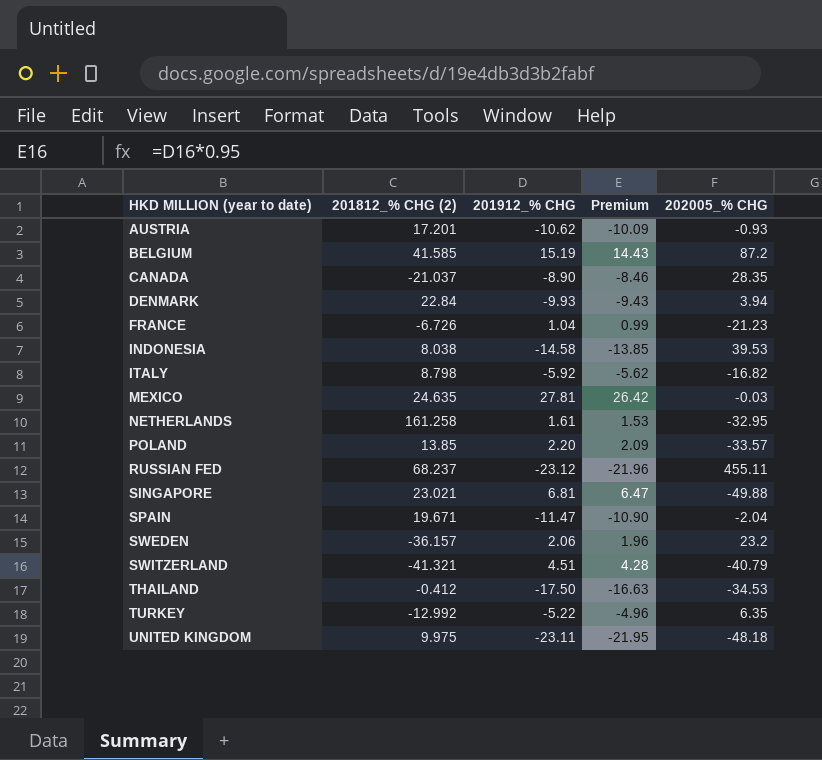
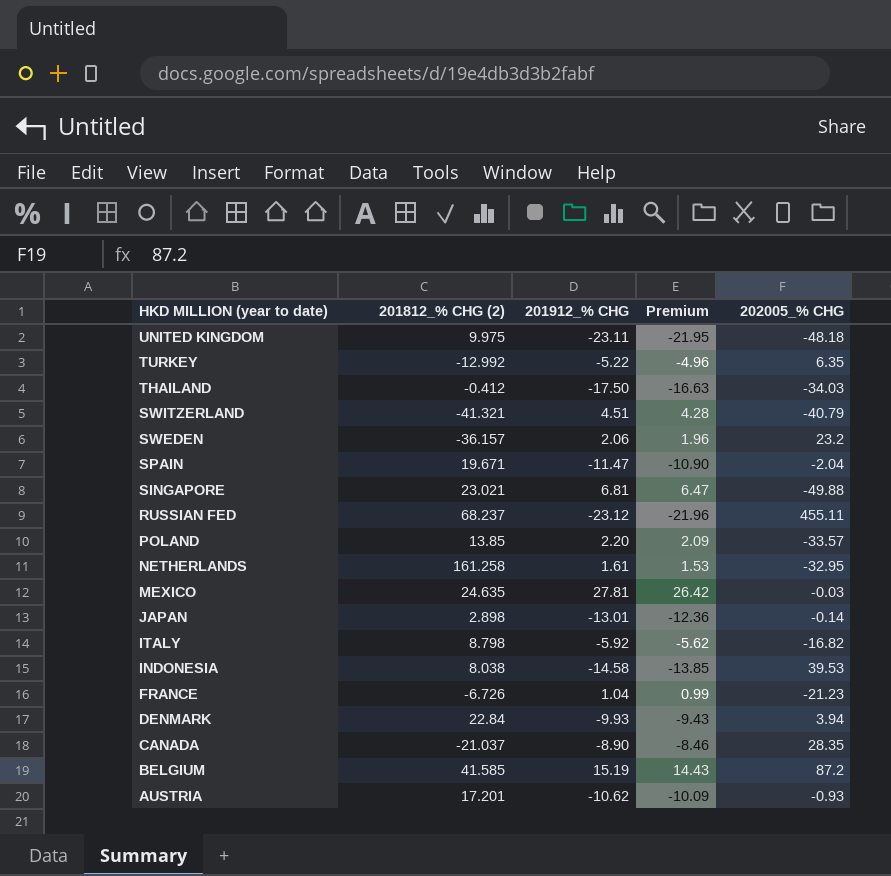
row order: HKD MILLION (year to date) ascending -> HKD MILLION (year to date) descending
THAILAND | 202005_% CHG: -34.53 -> -34.03
row JAPAN: none -> 2.898 | -13.01 | -12.36 | -0.14

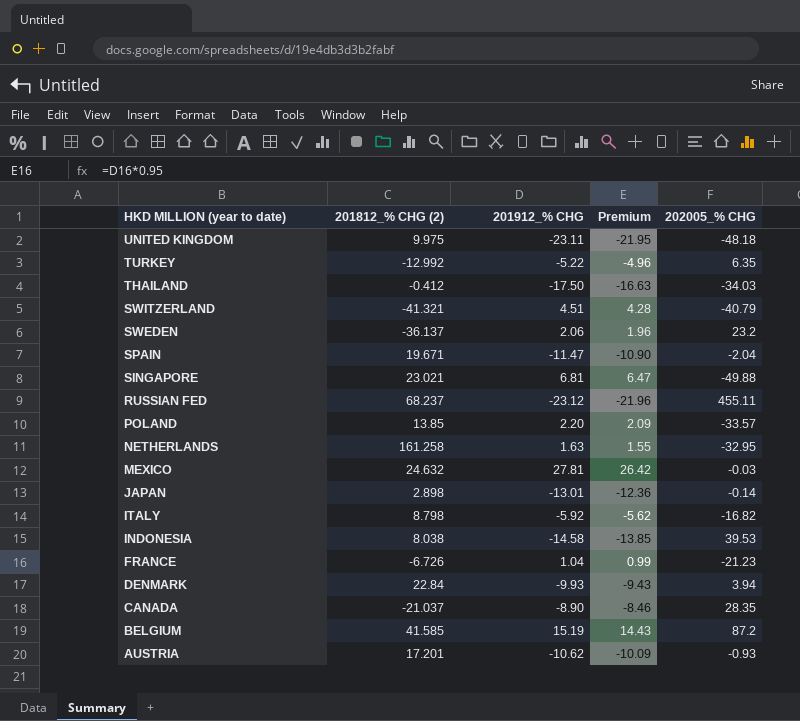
SWEDEN | 201812_% CHG (2): -36.157 -> -36.137
NETHERLANDS | 201912_% CHG: 1.61 -> 1.63
NETHERLANDS | Premium: 1.53 -> 1.55
MEXICO | 201812_% CHG (2): 24.635 -> 24.632

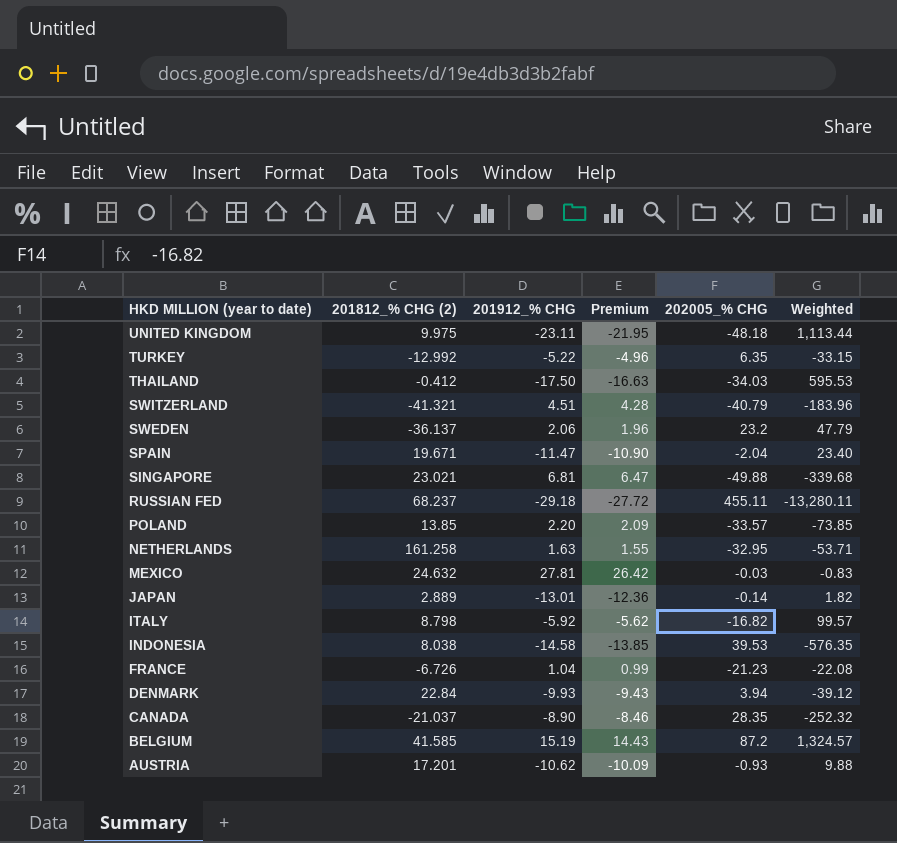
column Weighted | formula: none -> [201912_% CHG] * [202005_% CHG]
RUSSIAN FED | 201912_% CHG: -23.12 -> -29.18
RUSSIAN FED | Premium: -21.96 -> -27.72
JAPAN | 201812_% CHG (2): 2.898 -> 2.889

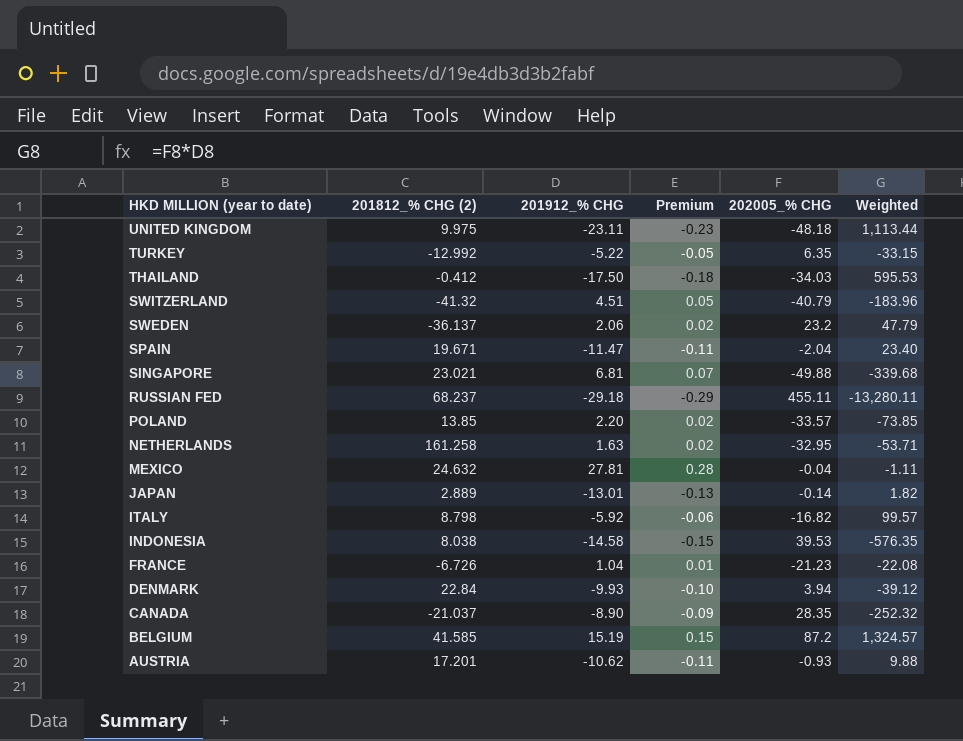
column Premium | formula: [201912_% CHG] * 0.95 -> [201912_% CHG] * 0.01
SWITZERLAND | 201812_% CHG (2): -41.321 -> -41.32
MEXICO | 202005_% CHG: -0.03 -> -0.04
MEXICO | Weighted: -0.83 -> -1.11

